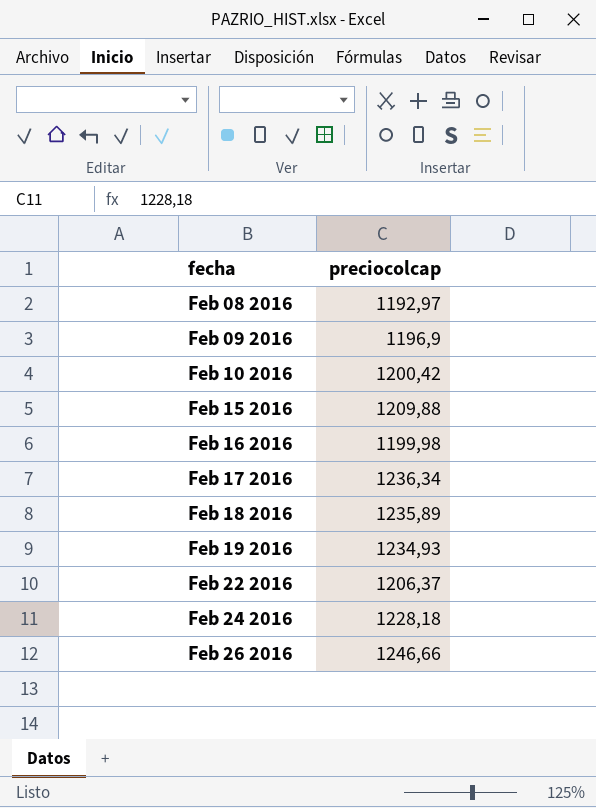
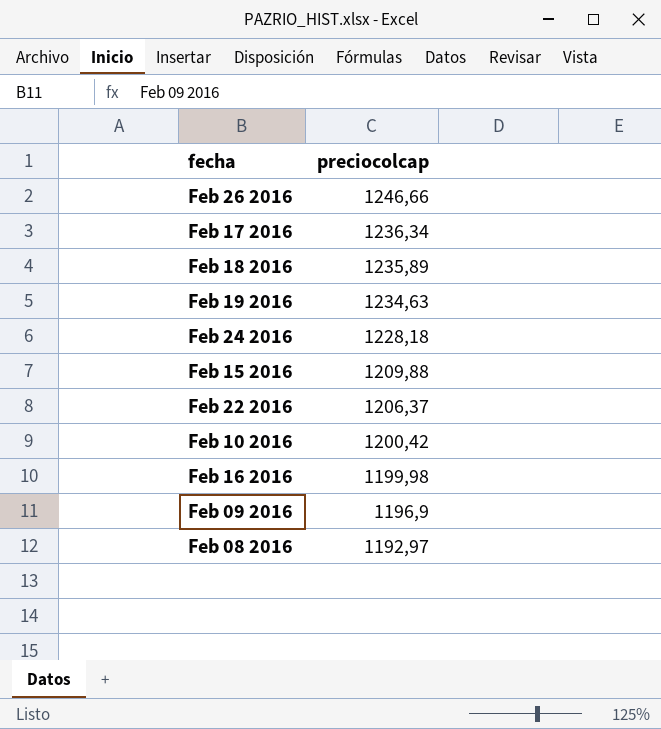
row order: fecha ascending -> preciocolcap descending
Feb 19 2016 | preciocolcap: 1234,93 -> 1234,63

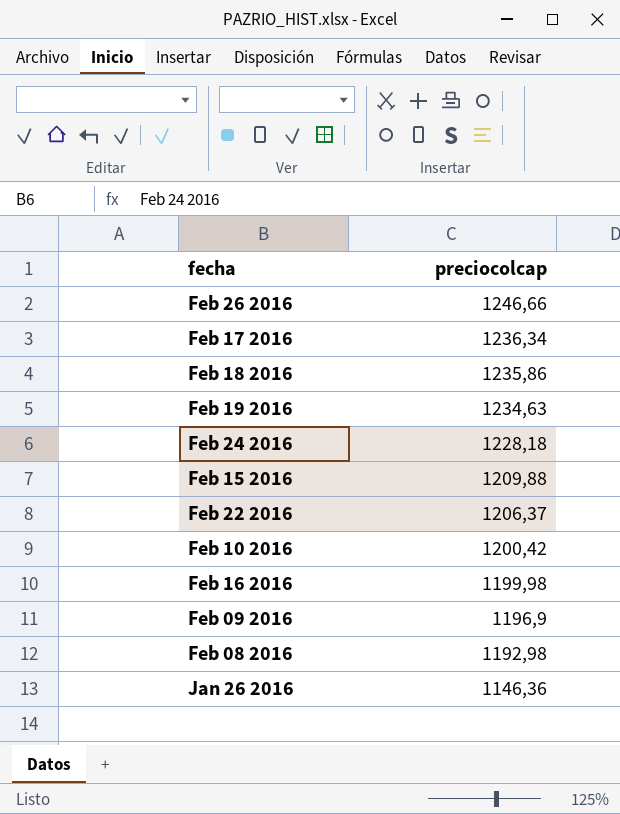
Feb 18 2016 | preciocolcap: 1235,89 -> 1235,86
Feb 08 2016 | preciocolcap: 1192,97 -> 1192,98
row Jan 26 2016: none -> 1146,36

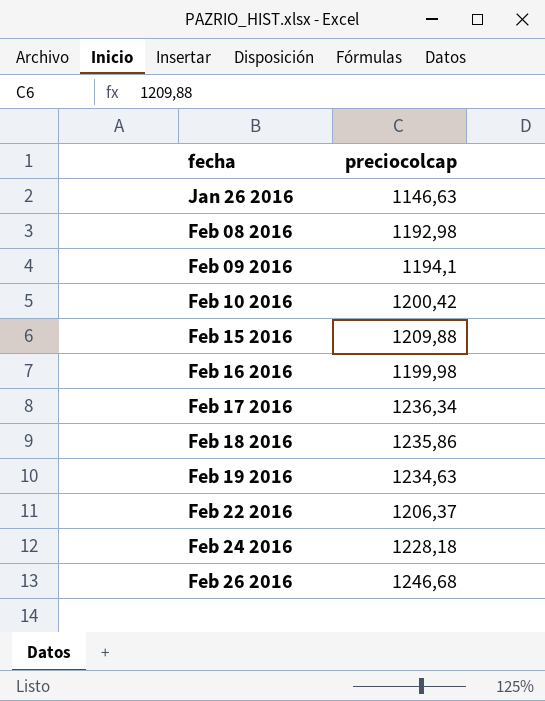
row order: preciocolcap descending -> fecha ascending
Jan 26 2016 | preciocolcap: 1146,36 -> 1146,63
Feb 09 2016 | preciocolcap: 1196,9 -> 1194,1
Feb 26 2016 | preciocolcap: 1246,66 -> 1246,68

